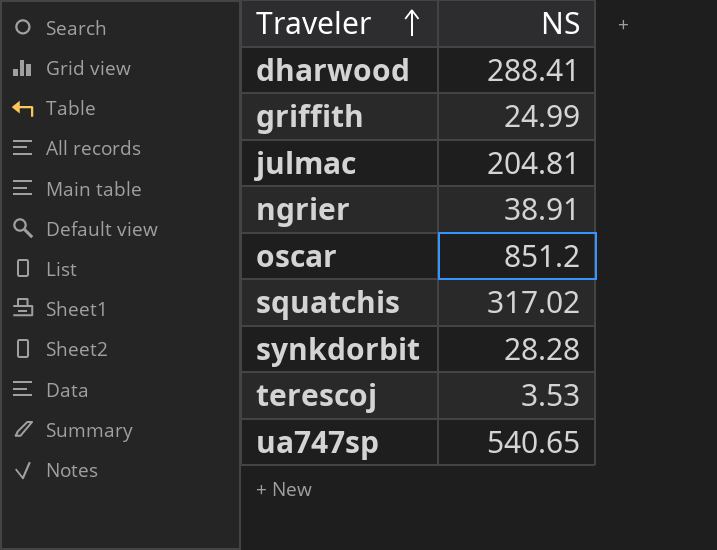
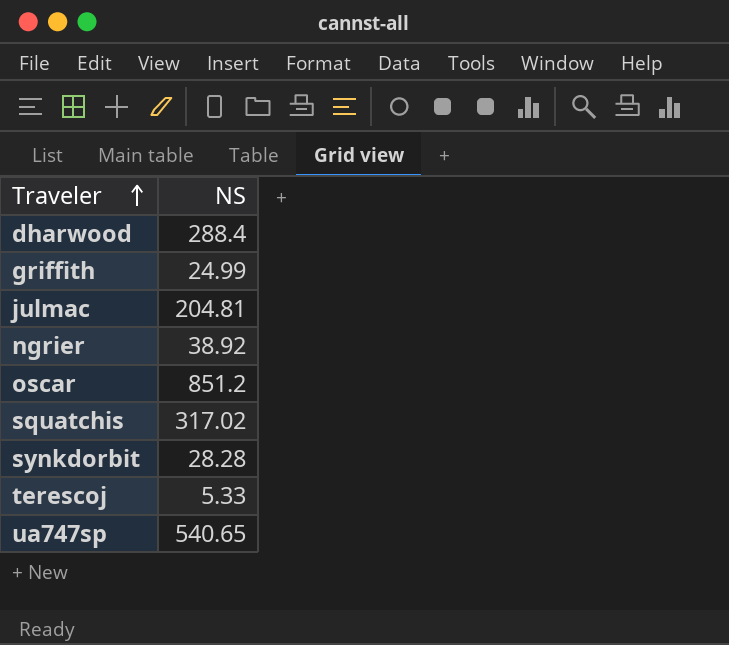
dharwood | NS: 288.41 -> 288.4
ngrier | NS: 38.91 -> 38.92
terescoj | NS: 3.53 -> 5.33

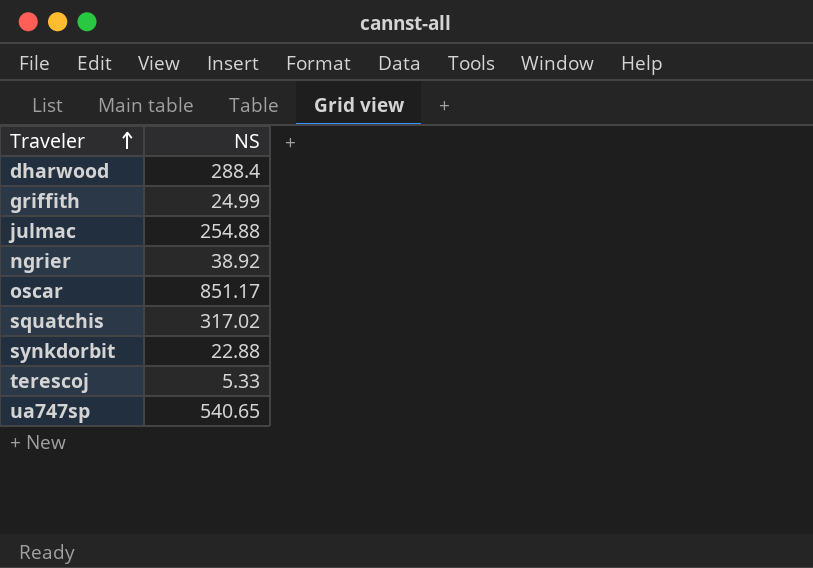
julmac | NS: 204.81 -> 254.88
oscar | NS: 851.2 -> 851.17
synkdorbit | NS: 28.28 -> 22.88

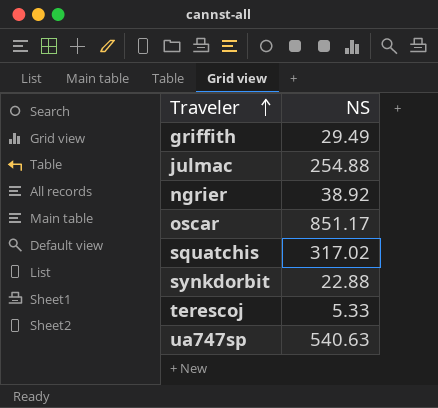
row dharwood: 288.4 -> none
griffith | NS: 24.99 -> 29.49
ua747sp | NS: 540.65 -> 540.63

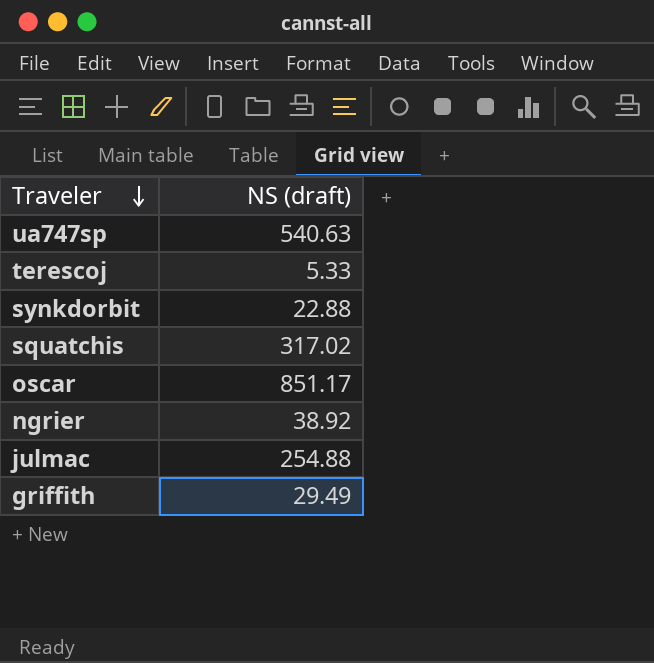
row order: Traveler ascending -> Traveler descending
column name: NS -> NS (draft)

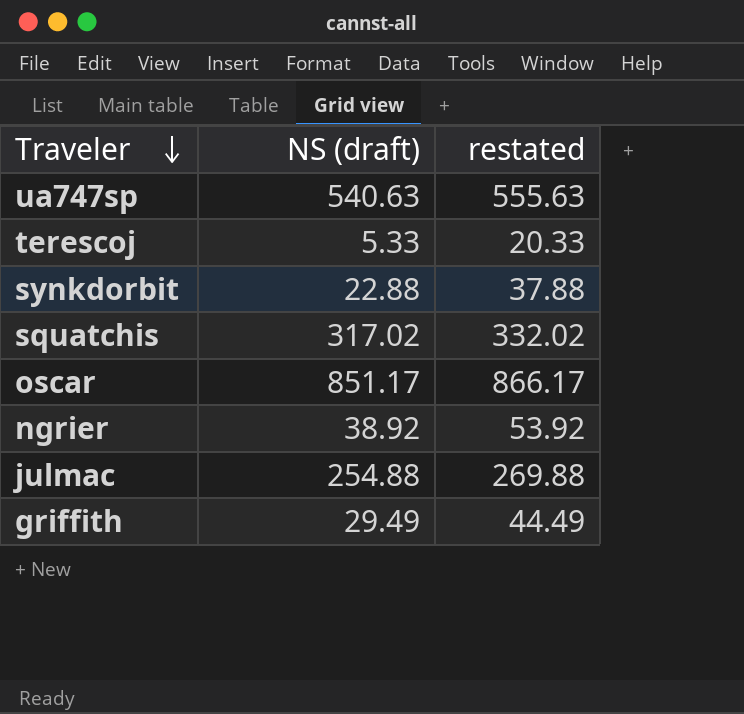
column restated | formula: none -> [NS (draft)] + 15

